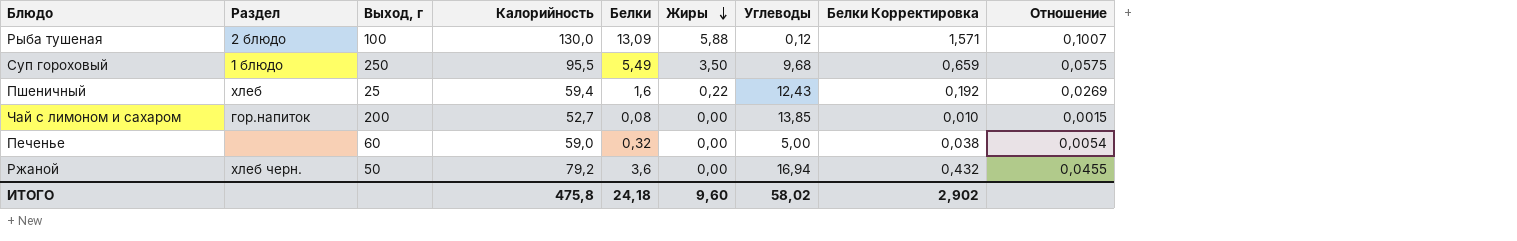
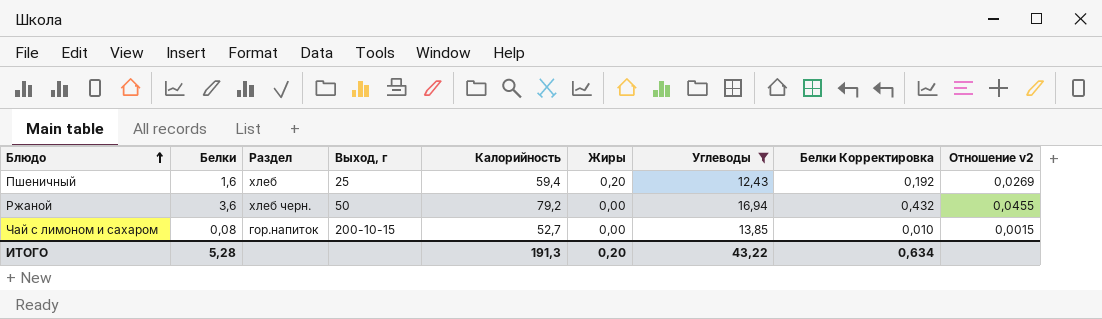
filter: none -> Углеводы >= 12,43
row order: Жиры descending -> Блюдо ascending
column Белки | position: 5 -> 2
column name: Отношение -> Отношение v2
Пшеничный | Жиры: 0,22 -> 0,20
Чай с лимоном и сахаром | Выход, г: 200 -> 200-10-15
ИТОГО | Белки: 24,18 -> 5,28
ИТОГО | Калорийность: 475,8 -> 191,3
ИТОГО | Жиры: 9,60 -> 0,20
ИТОГО | Углеводы: 58,02 -> 43,22
ИТОГО | Белки Корректировка: 2,902 -> 0,634

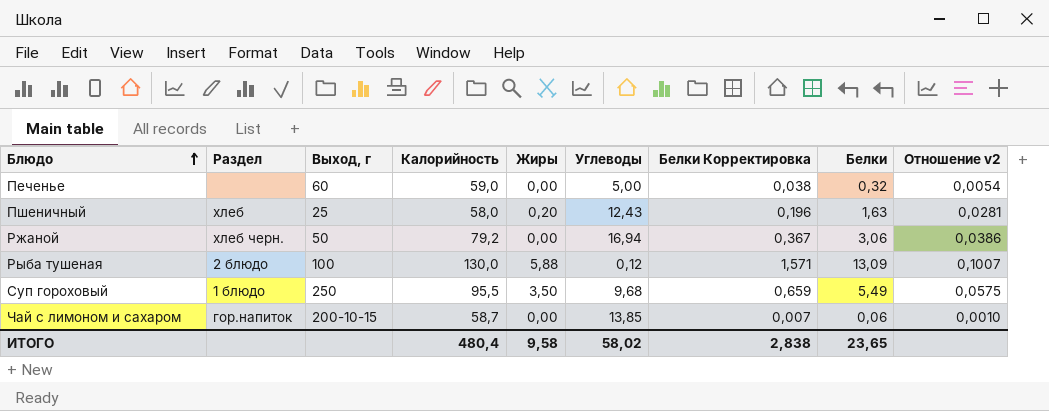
filter: Углеводы >= 12,43 -> none
column Белки | position: 2 -> 8
Пшеничный | Калорийность: 59,4 -> 58,0
Пшеничный | Белки Корректировка: 0,192 -> 0,196
Пшеничный | Белки: 1,6 -> 1,63
Пшеничный | Отношение v2: 0,0269 -> 0,0281
Ржаной | Белки Корректировка: 0,432 -> 0,367
Ржаной | Белки: 3,6 -> 3,06
Ржаной | Отношение v2: 0,0455 -> 0,0386
Чай с лимоном и сахаром | Калорийность: 52,7 -> 58,7
Чай с лимоном и сахаром | Белки Корректировка: 0,010 -> 0,007
Чай с лимоном и сахаром | Белки: 0,08 -> 0,06
Чай с лимоном и сахаром | Отношение v2: 0,0015 -> 0,0010
ИТОГО | Калорийность: 191,3 -> 480,4
ИТОГО | Жиры: 0,20 -> 9,58
ИТОГО | Углеводы: 43,22 -> 58,02
ИТОГО | Белки Корректировка: 0,634 -> 2,838
ИТОГО | Белки: 5,28 -> 23,65

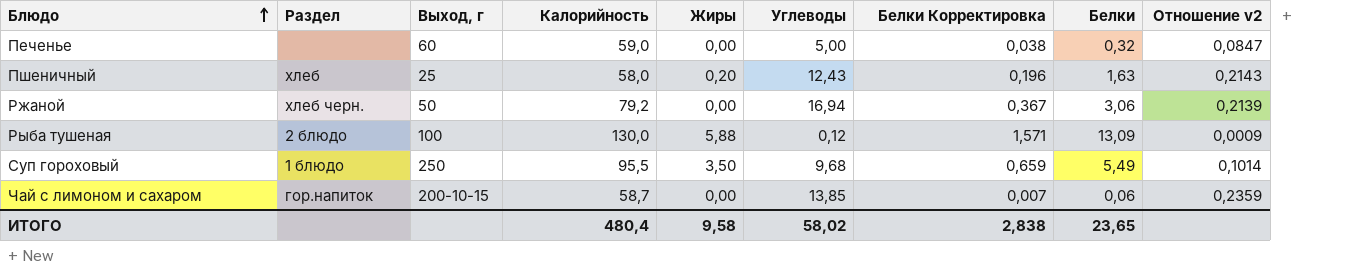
column Отношение v2 | formula: [Белки] / [Калорийность] -> [Углеводы] / [Калорийность]

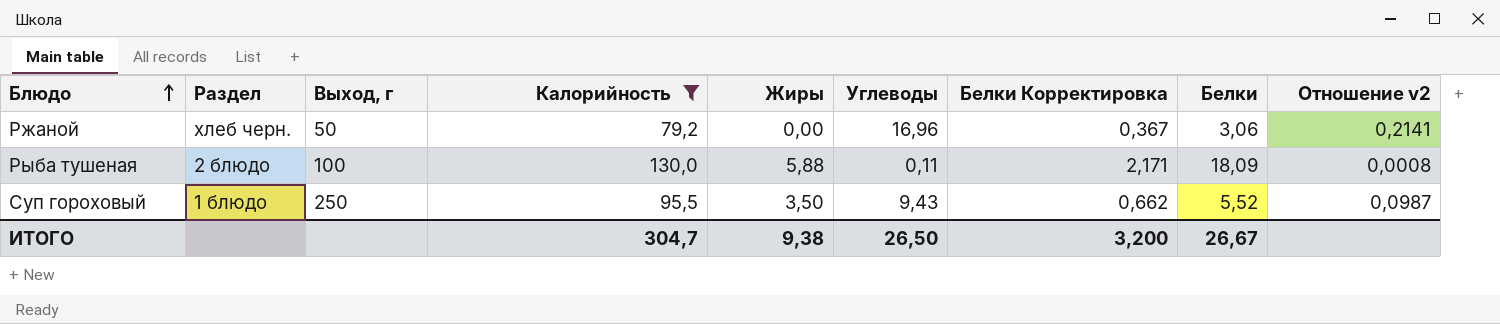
filter: none -> Калорийность >= 79,2
Ржаной | Углеводы: 16,94 -> 16,96
Ржаной | Отношение v2: 0,2139 -> 0,2141
Рыба тушеная | Углеводы: 0,12 -> 0,11
Рыба тушеная | Белки Корректировка: 1,571 -> 2,171
Рыба тушеная | Белки: 13,09 -> 18,09
Рыба тушеная | Отношение v2: 0,0009 -> 0,0008
Суп гороховый | Углеводы: 9,68 -> 9,43
Суп гороховый | Белки Корректировка: 0,659 -> 0,662
Суп гороховый | Белки: 5,49 -> 5,52
Суп гороховый | Отношение v2: 0,1014 -> 0,0987
ИТОГО | Калорийность: 480,4 -> 304,7
ИТОГО | Жиры: 9,58 -> 9,38
ИТОГО | Углеводы: 58,02 -> 26,50
ИТОГО | Белки Корректировка: 2,838 -> 3,200
ИТОГО | Белки: 23,65 -> 26,67

